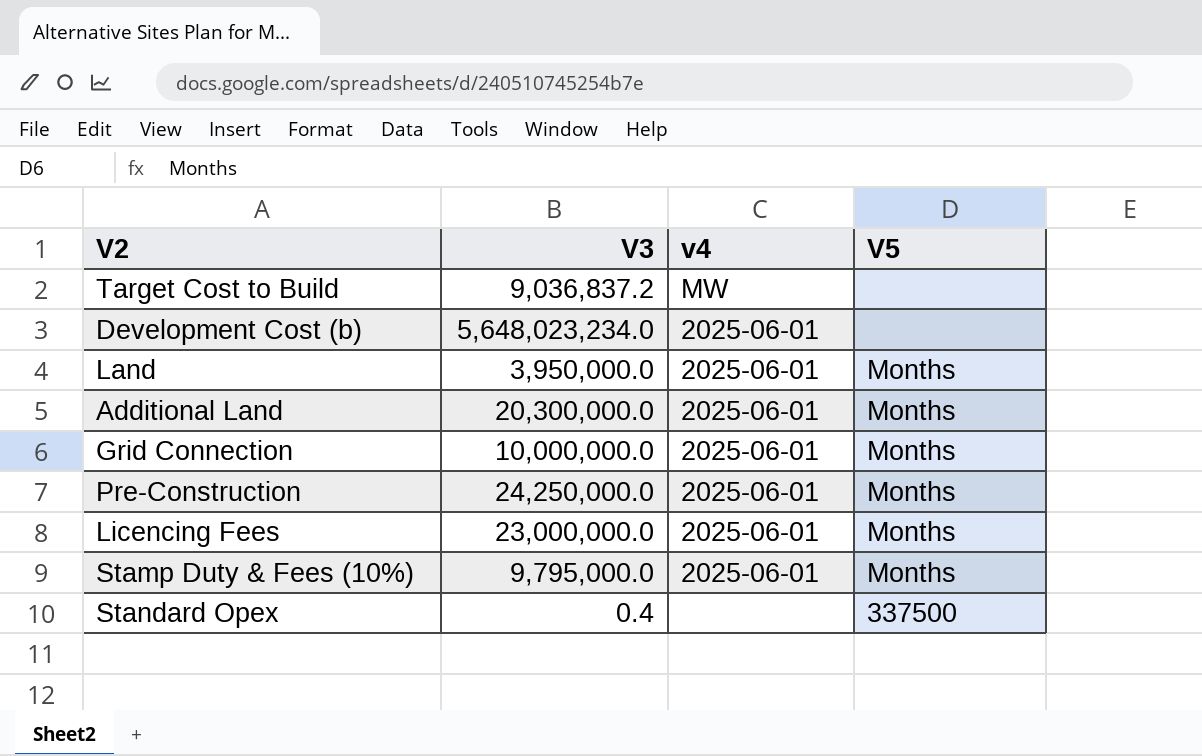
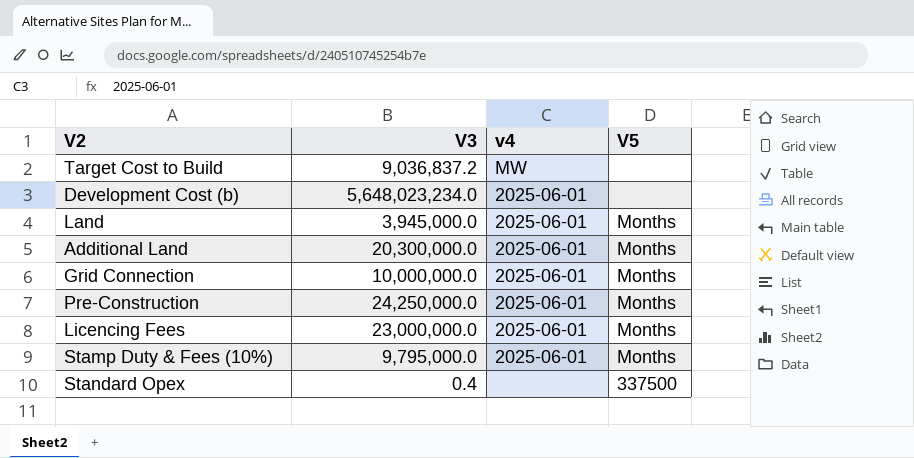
Land | V3: 3,950,000.0 -> 3,945,000.0

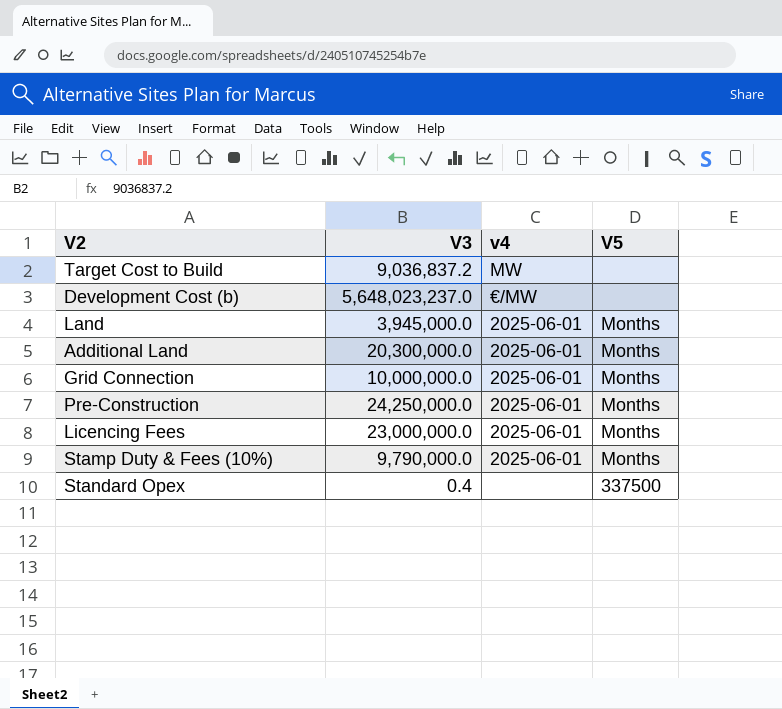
Development Cost (b) | V3: 5,648,023,234.0 -> 5,648,023,237.0
Development Cost (b) | v4: 2025-06-01 -> €/MW
Stamp Duty & Fees (10%) | V3: 9,795,000.0 -> 9,790,000.0

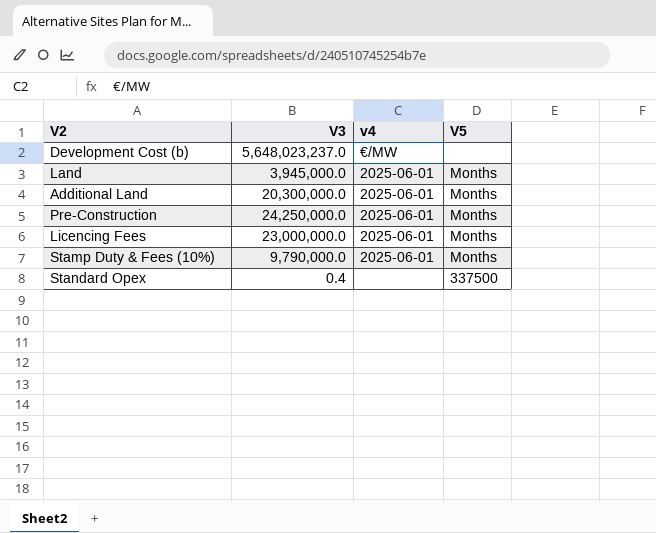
row Target Cost to Build: 9,036,837.2 | MW | none -> none
row Grid Connection: 10,000,000.0 | 2025-06-01 | Months -> none

